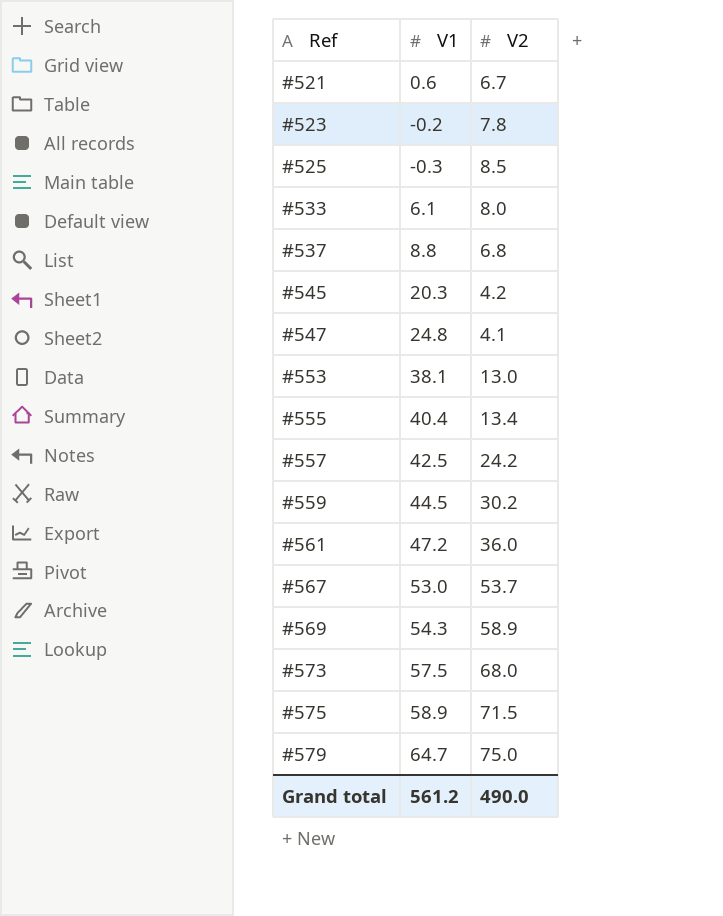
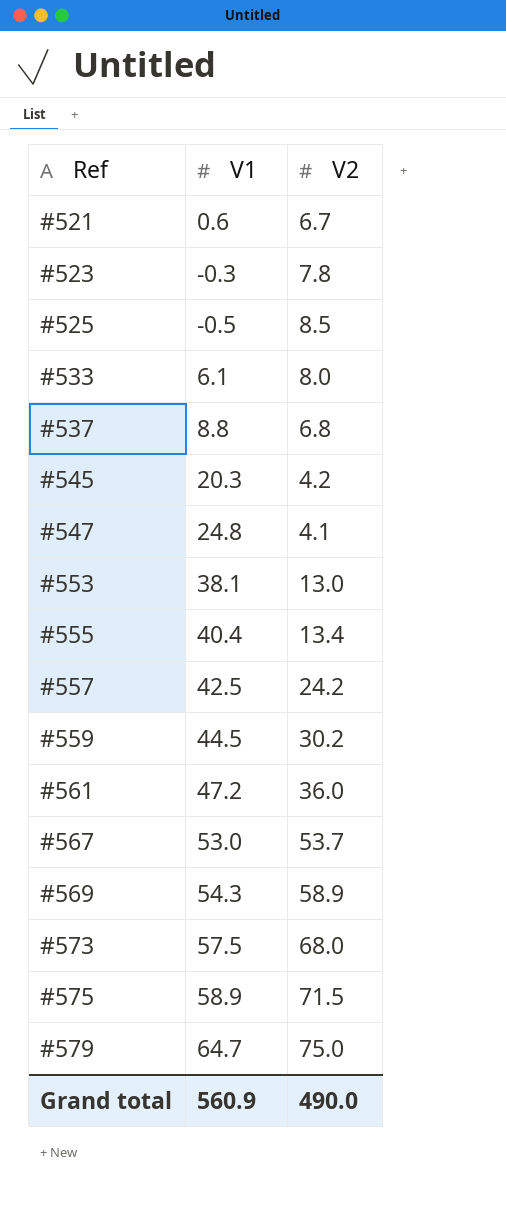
#523 | V1: -0.2 -> -0.3
#525 | V1: -0.3 -> -0.5
Grand total | V1: 561.2 -> 560.9

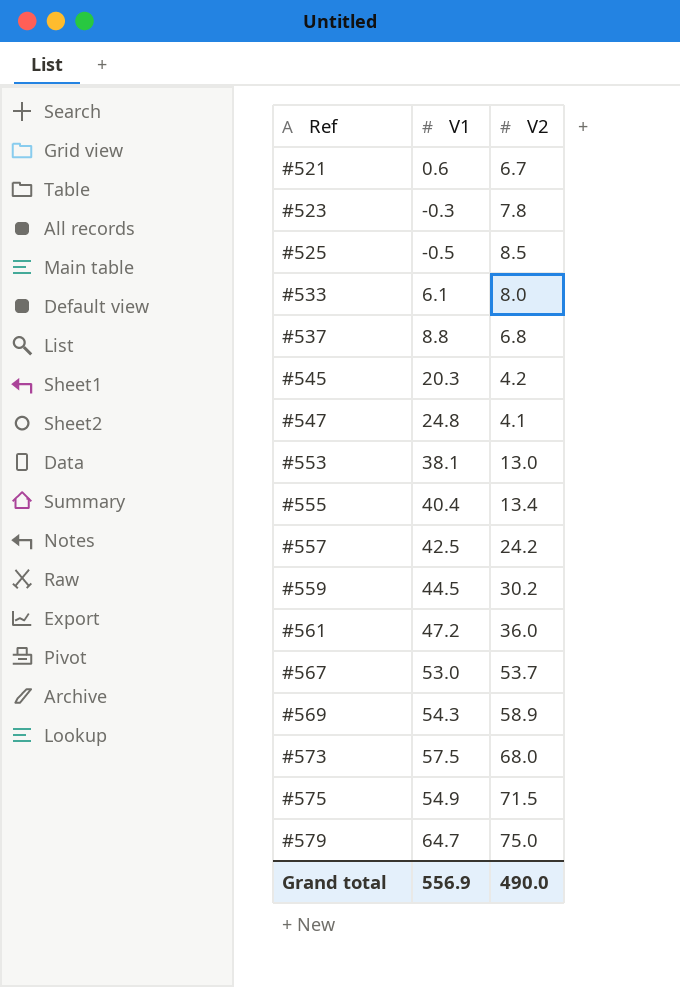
#575 | V1: 58.9 -> 54.9
Grand total | V1: 560.9 -> 556.9

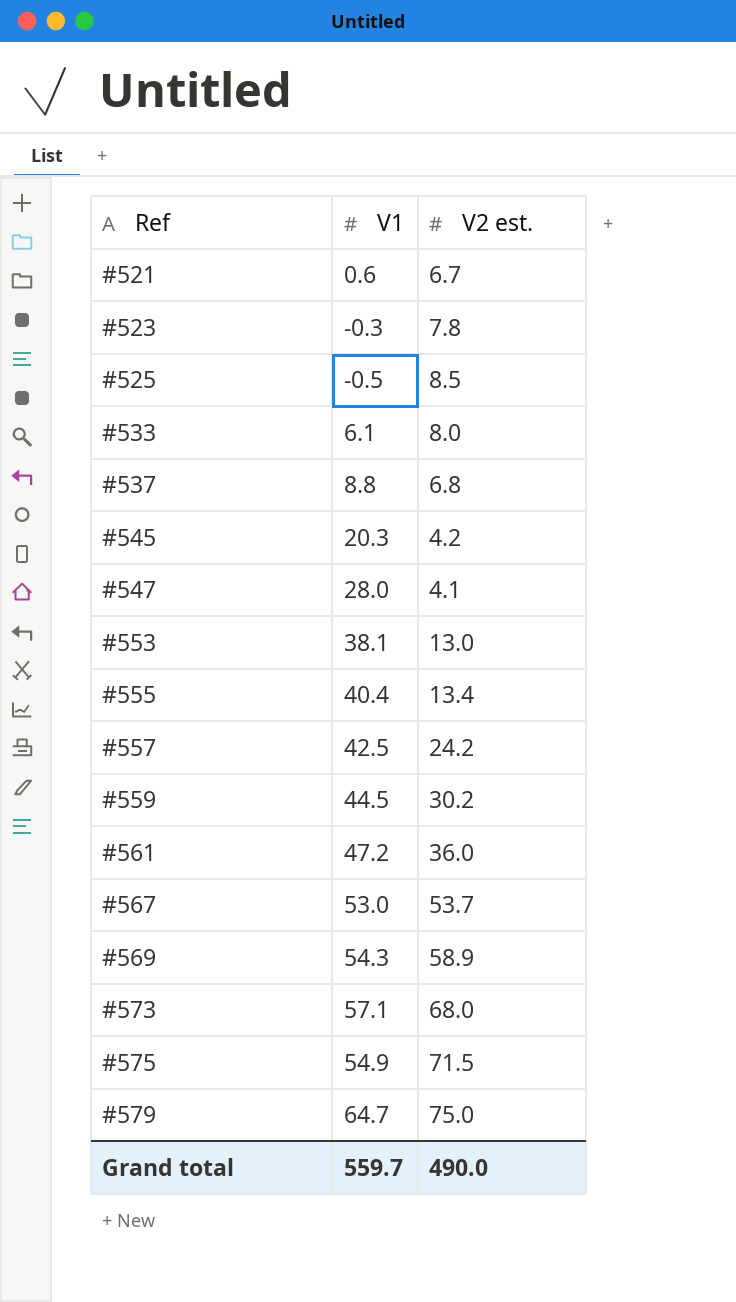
column name: V2 -> V2 est.
#547 | V1: 24.8 -> 28.0
#573 | V1: 57.5 -> 57.1
Grand total | V1: 556.9 -> 559.7

